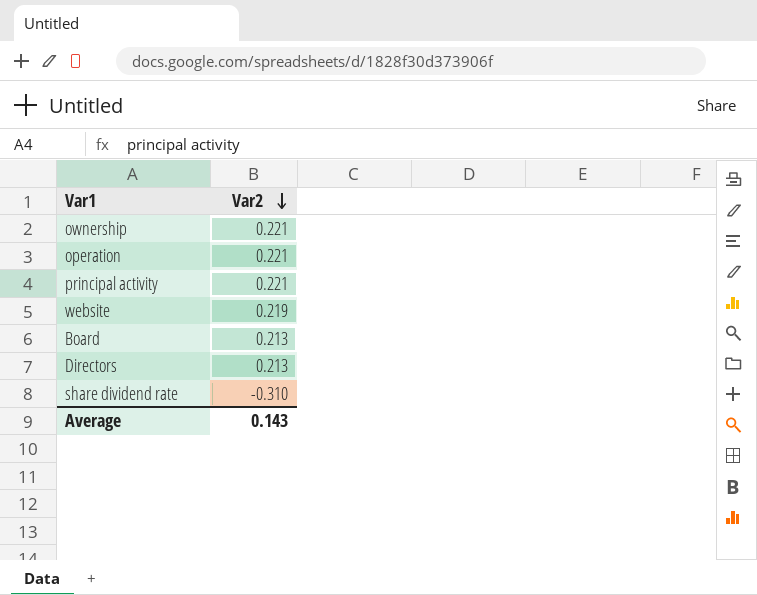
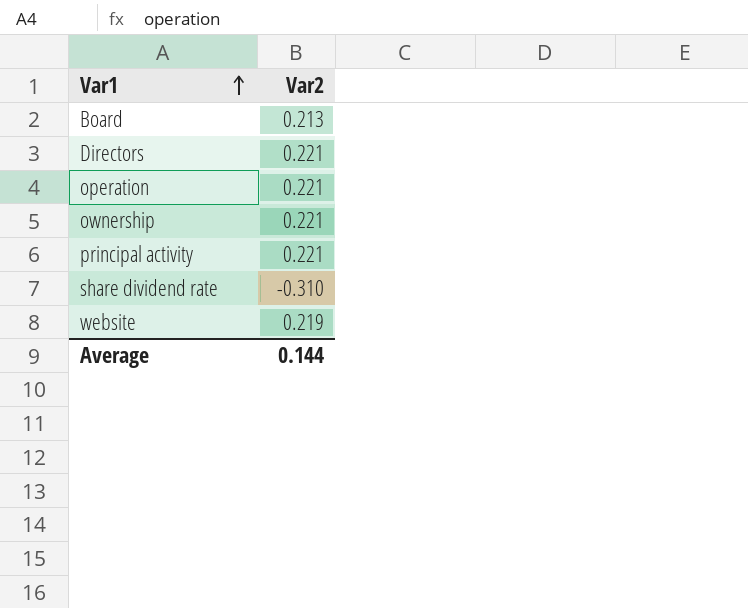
row order: Var2 descending -> Var1 ascending
Directors | Var2: 0.213 -> 0.221
Average | Var2: 0.143 -> 0.144

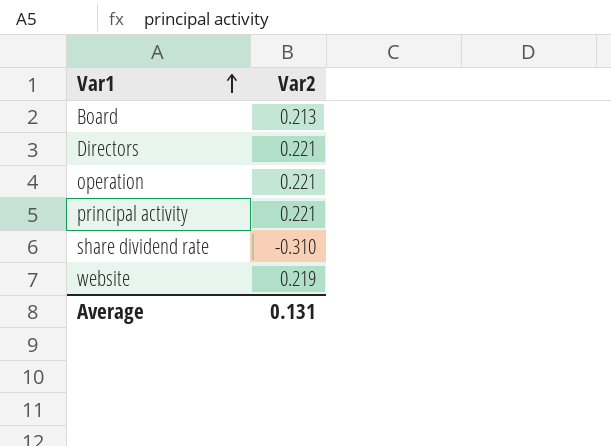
row ownership: 0.221 -> none
Average | Var2: 0.144 -> 0.131

